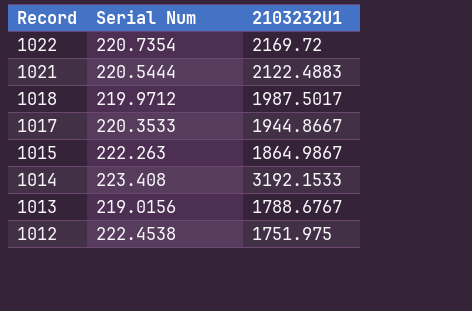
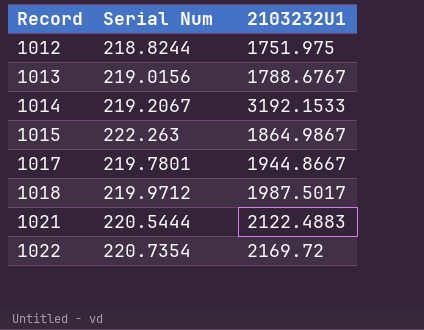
row order: Record descending -> Record ascending
1012 | Serial Num: 222.4538 -> 218.8244
1014 | Serial Num: 223.408 -> 219.2067
1017 | Serial Num: 220.3533 -> 219.7801

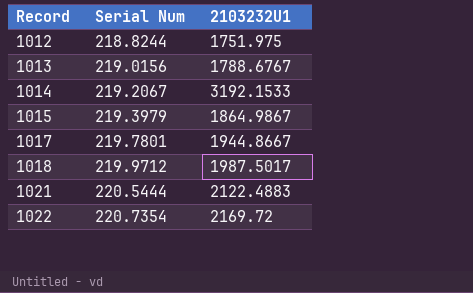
1015 | Serial Num: 222.263 -> 219.3979

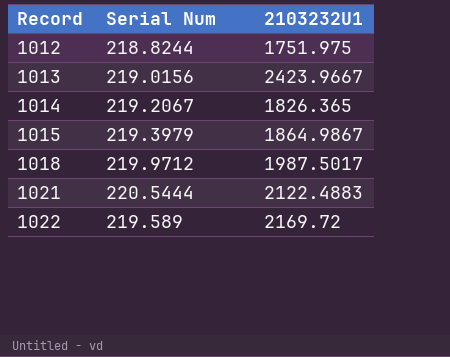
row 1017: 219.7801 | 1944.8667 -> none
1013 | 2103232U1: 1788.6767 -> 2423.9667
1014 | 2103232U1: 3192.1533 -> 1826.365
1022 | Serial Num: 220.7354 -> 219.589

